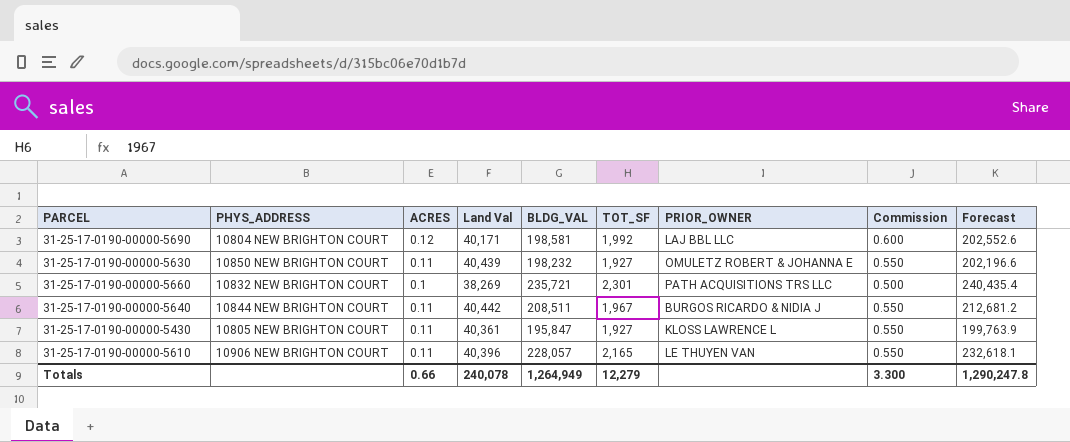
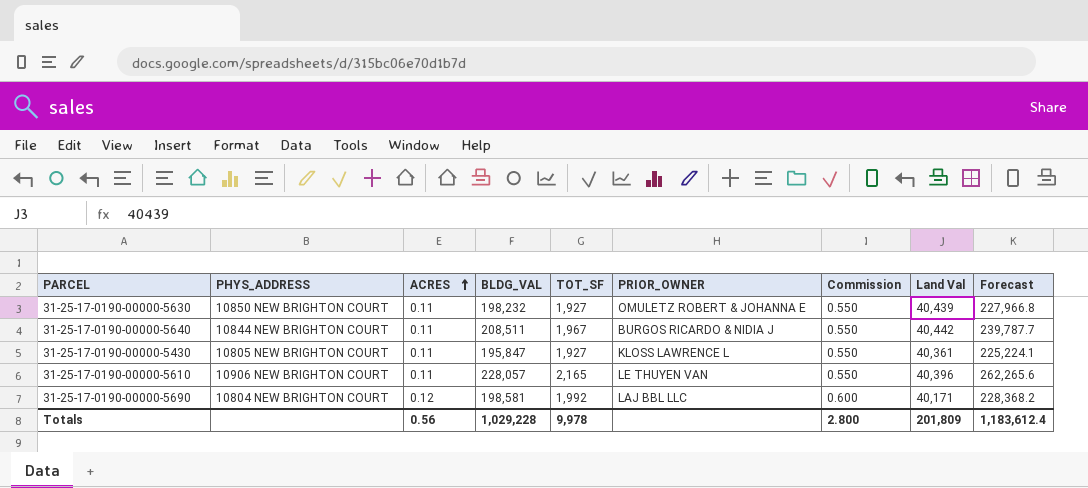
row order: none -> ACRES ascending
column Land Val | position: 4 -> 8
column Forecast | formula: [BLDG_VAL] * 1.02 -> [BLDG_VAL] * 1.15
row 31-25-17-0190-00000-5660: 10832 NEW BRIGHTON COURT | 0.1 | 38,269 | 235,721 | 2,301 | PATH ACQUISITIONS TRS LLC | 0.500 | 240,435.4 -> none
Totals | ACRES: 0.66 -> 0.56
Totals | BLDG_VAL: 1,264,949 -> 1,029,228
Totals | TOT_SF: 12,279 -> 9,978
Totals | Commission: 3.300 -> 2.800
Totals | Land Val: 240,078 -> 201,809
Totals | Forecast: 1,290,247.8 -> 1,183,612.4

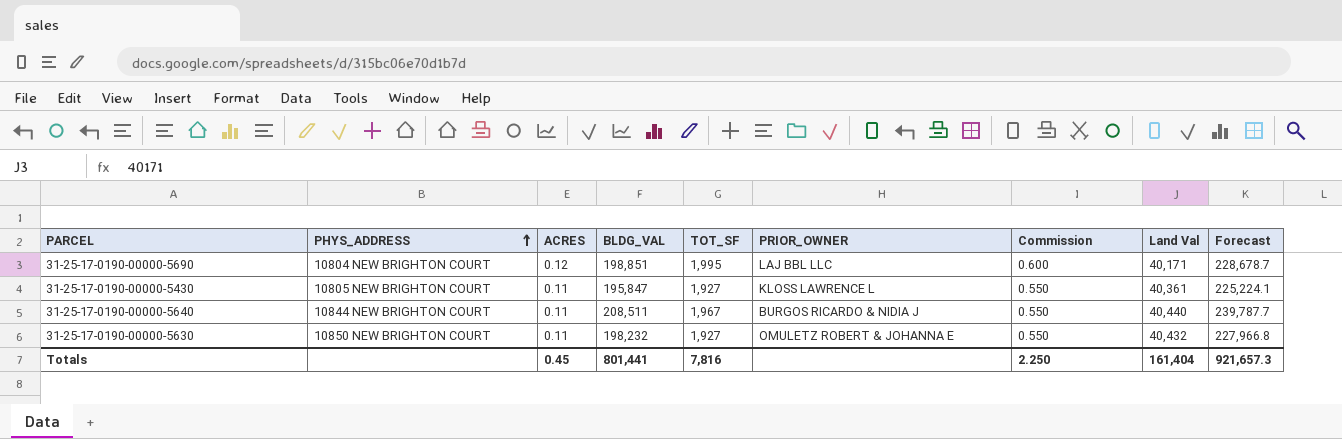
row order: ACRES ascending -> PHYS_ADDRESS ascending
row 31-25-17-0190-00000-5610: 10906 NEW BRIGHTON COURT | 0.11 | 228,057 | 2,165 | LE THUYEN VAN | 0.550 | 40,396 | 262,265.6 -> none
31-25-17-0190-00000-5690 | BLDG_VAL: 198,581 -> 198,851
31-25-17-0190-00000-5690 | TOT_SF: 1,992 -> 1,995
31-25-17-0190-00000-5690 | Forecast: 228,368.2 -> 228,678.7
31-25-17-0190-00000-5640 | Land Val: 40,442 -> 40,440
31-25-17-0190-00000-5630 | Land Val: 40,439 -> 40,432
Totals | ACRES: 0.56 -> 0.45
Totals | BLDG_VAL: 1,029,228 -> 801,441
Totals | TOT_SF: 9,978 -> 7,816
Totals | Commission: 2.800 -> 2.250
Totals | Land Val: 201,809 -> 161,404
Totals | Forecast: 1,183,612.4 -> 921,657.3

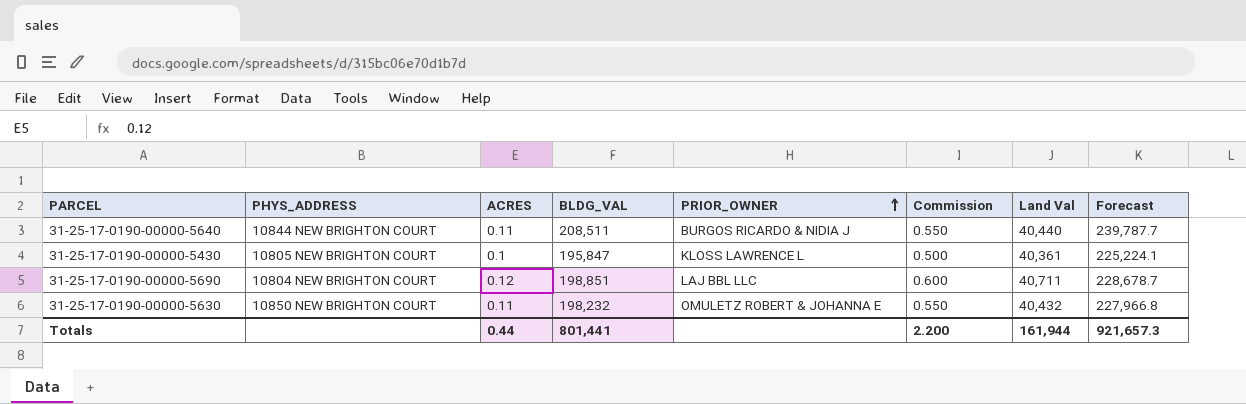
row order: PHYS_ADDRESS ascending -> PRIOR_OWNER ascending
column TOT_SF | position: 5 -> none
31-25-17-0190-00000-5430 | ACRES: 0.11 -> 0.1
31-25-17-0190-00000-5430 | Commission: 0.550 -> 0.500
31-25-17-0190-00000-5690 | Land Val: 40,171 -> 40,711
Totals | ACRES: 0.45 -> 0.44
Totals | Commission: 2.250 -> 2.200
Totals | Land Val: 161,404 -> 161,944

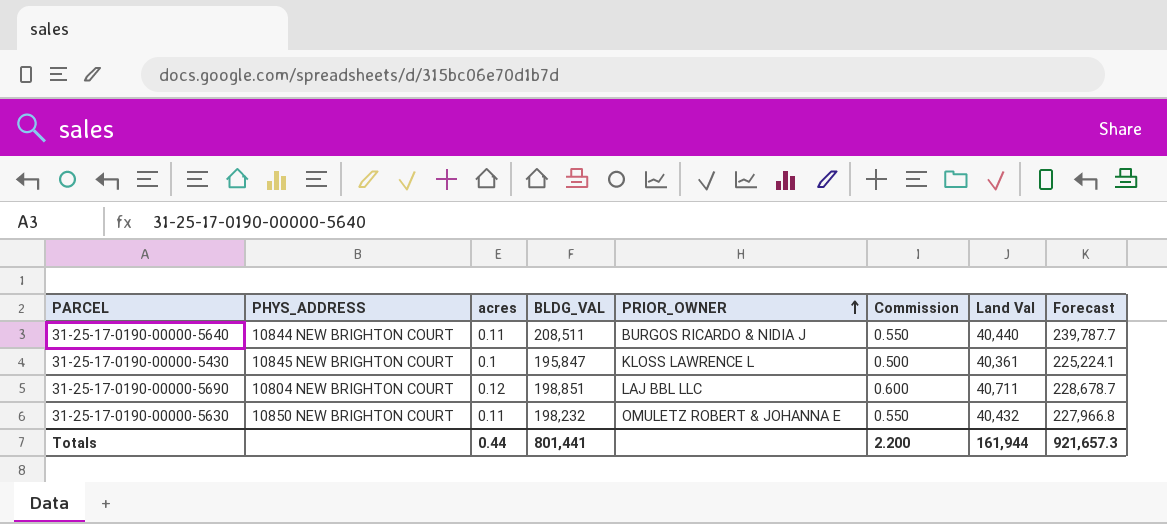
column name: ACRES -> acres
31-25-17-0190-00000-5430 | PHYS_ADDRESS: 10805 NEW BRIGHTON COURT -> 10845 NEW BRIGHTON COURT

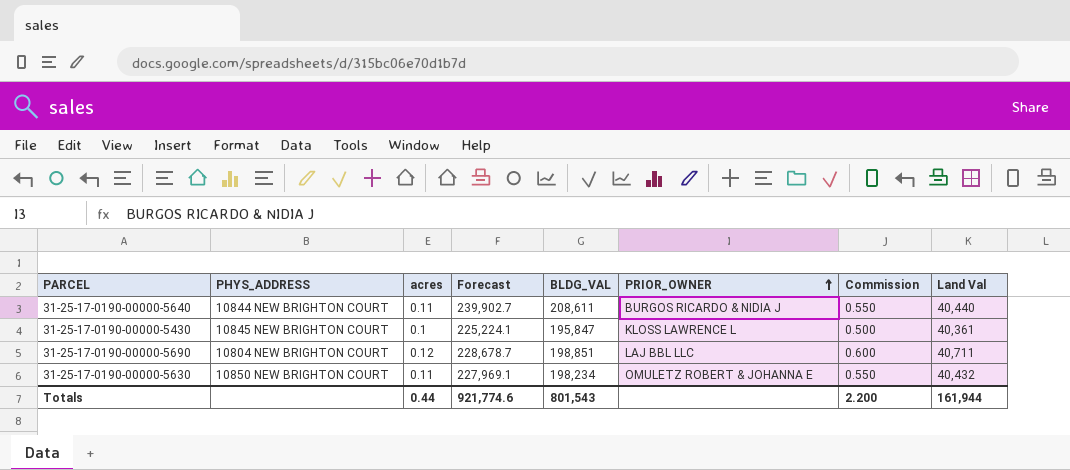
column Forecast | position: 8 -> 4
31-25-17-0190-00000-5640 | Forecast: 239,787.7 -> 239,902.7
31-25-17-0190-00000-5640 | BLDG_VAL: 208,511 -> 208,611
31-25-17-0190-00000-5630 | Forecast: 227,966.8 -> 227,969.1
31-25-17-0190-00000-5630 | BLDG_VAL: 198,232 -> 198,234
Totals | Forecast: 921,657.3 -> 921,774.6
Totals | BLDG_VAL: 801,441 -> 801,543

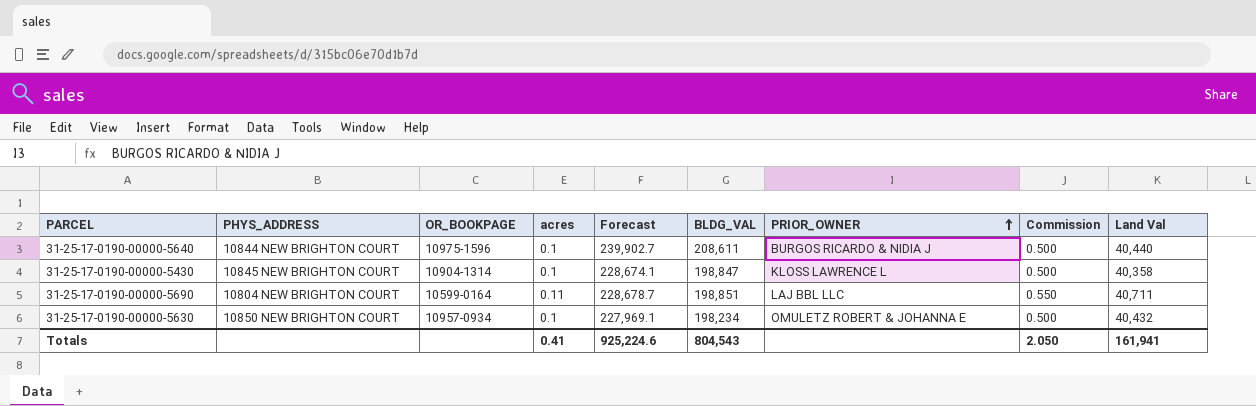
column OR_BOOKPAGE | position: none -> 3
31-25-17-0190-00000-5640 | acres: 0.11 -> 0.1
31-25-17-0190-00000-5640 | Commission: 0.550 -> 0.500
31-25-17-0190-00000-5430 | Forecast: 225,224.1 -> 228,674.1
31-25-17-0190-00000-5430 | BLDG_VAL: 195,847 -> 198,847
31-25-17-0190-00000-5430 | Land Val: 40,361 -> 40,358
31-25-17-0190-00000-5690 | acres: 0.12 -> 0.11
31-25-17-0190-00000-5690 | Commission: 0.600 -> 0.550
31-25-17-0190-00000-5630 | acres: 0.11 -> 0.1
31-25-17-0190-00000-5630 | Commission: 0.550 -> 0.500
Totals | acres: 0.44 -> 0.41
Totals | Forecast: 921,774.6 -> 925,224.6
Totals | BLDG_VAL: 801,543 -> 804,543
Totals | Commission: 2.200 -> 2.050
Totals | Land Val: 161,944 -> 161,941

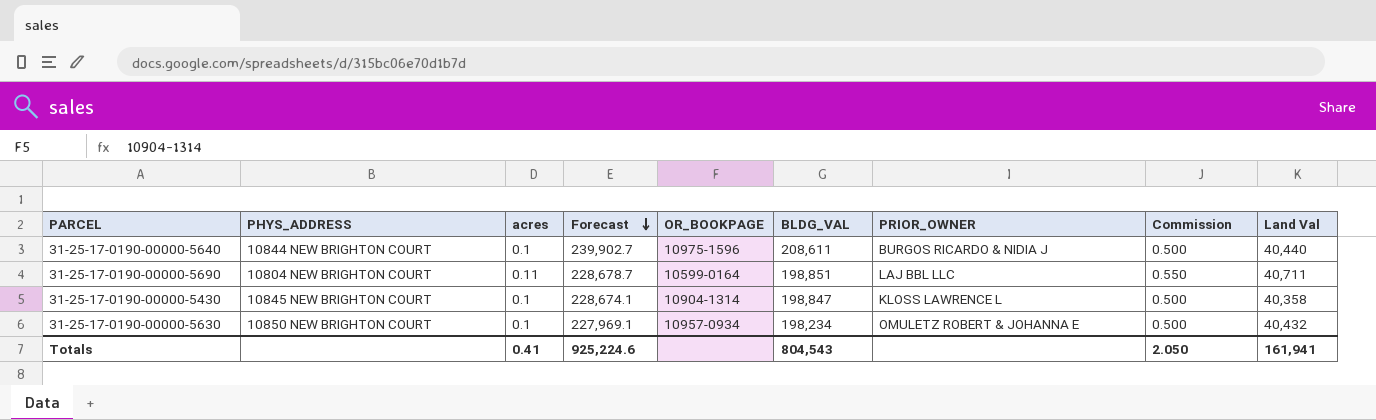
row order: PRIOR_OWNER ascending -> Forecast descending
column OR_BOOKPAGE | position: 3 -> 5

